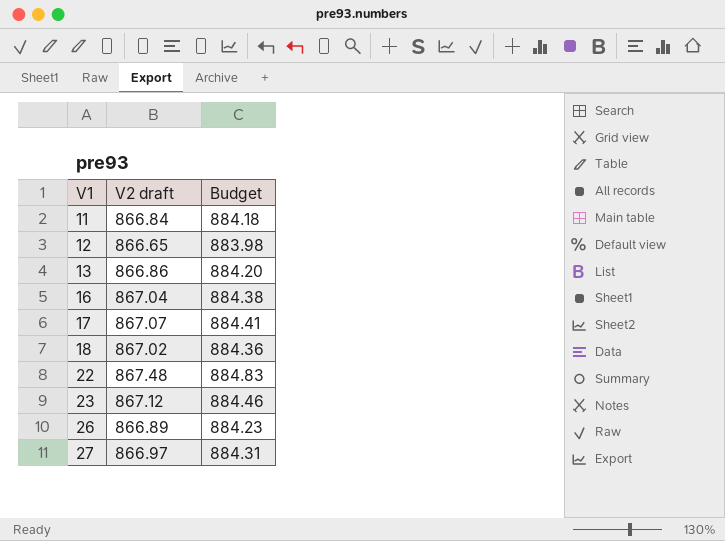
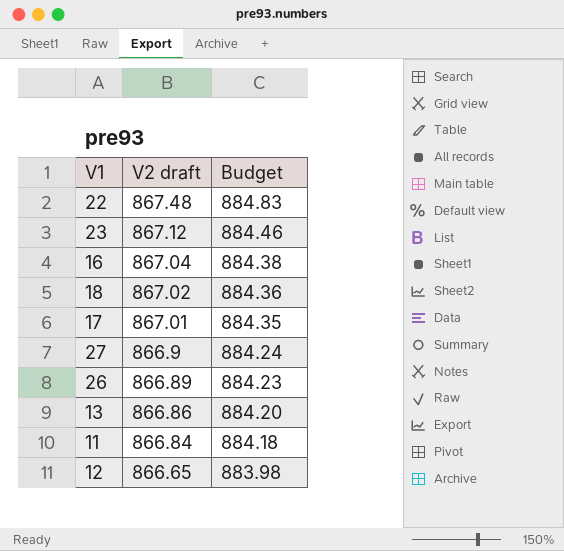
row order: V1 ascending -> V2 draft descending
17 | V2 draft: 867.07 -> 867.01
17 | Budget: 884.41 -> 884.35
27 | V2 draft: 866.97 -> 866.9
27 | Budget: 884.31 -> 884.24

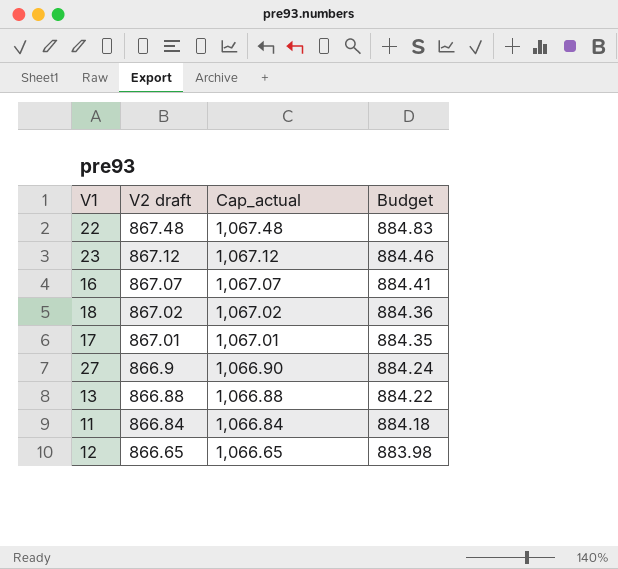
column Cap_actual | formula: none -> [V2 draft] + 200
row 26: 866.89 | 884.23 -> none
16 | V2 draft: 867.04 -> 867.07
16 | Budget: 884.38 -> 884.41
13 | V2 draft: 866.86 -> 866.88
13 | Budget: 884.20 -> 884.22

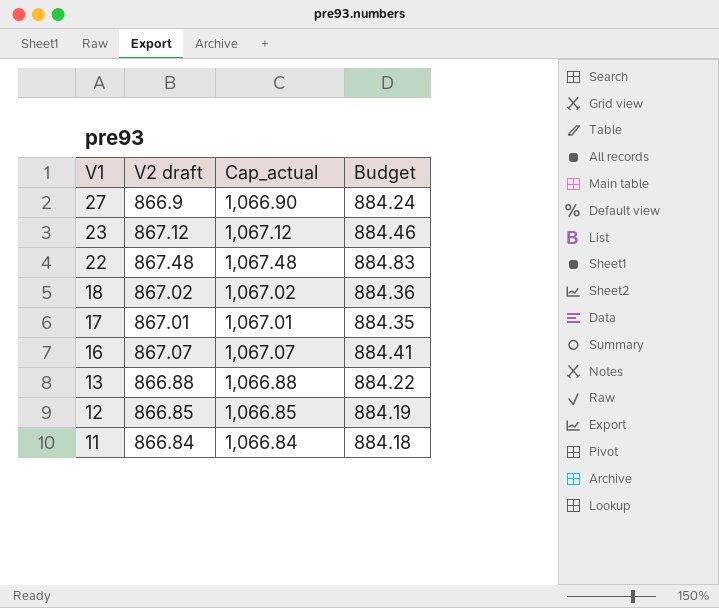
row order: V2 draft descending -> V1 descending
12 | V2 draft: 866.65 -> 866.85
12 | Cap_actual: 1,066.65 -> 1,066.85
12 | Budget: 883.98 -> 884.19

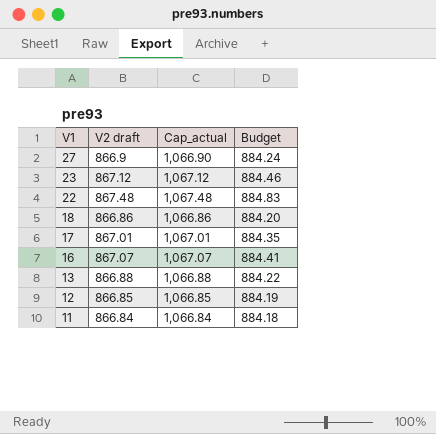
18 | V2 draft: 867.02 -> 866.86
18 | Cap_actual: 1,067.02 -> 1,066.86
18 | Budget: 884.36 -> 884.20

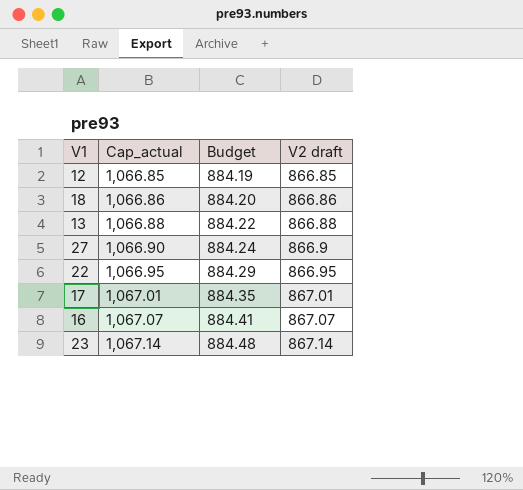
row order: V1 descending -> Cap_actual ascending
column V2 draft | position: 2 -> 4
row 11: 866.84 | 1,066.84 | 884.18 -> none
22 | Cap_actual: 1,067.48 -> 1,066.95
22 | Budget: 884.83 -> 884.29
22 | V2 draft: 867.48 -> 866.95
23 | Cap_actual: 1,067.12 -> 1,067.14
23 | Budget: 884.46 -> 884.48
23 | V2 draft: 867.12 -> 867.14

